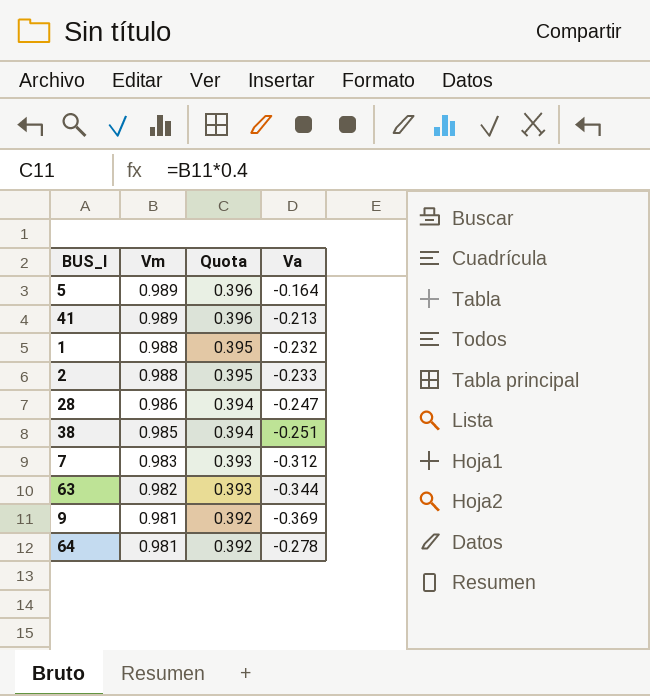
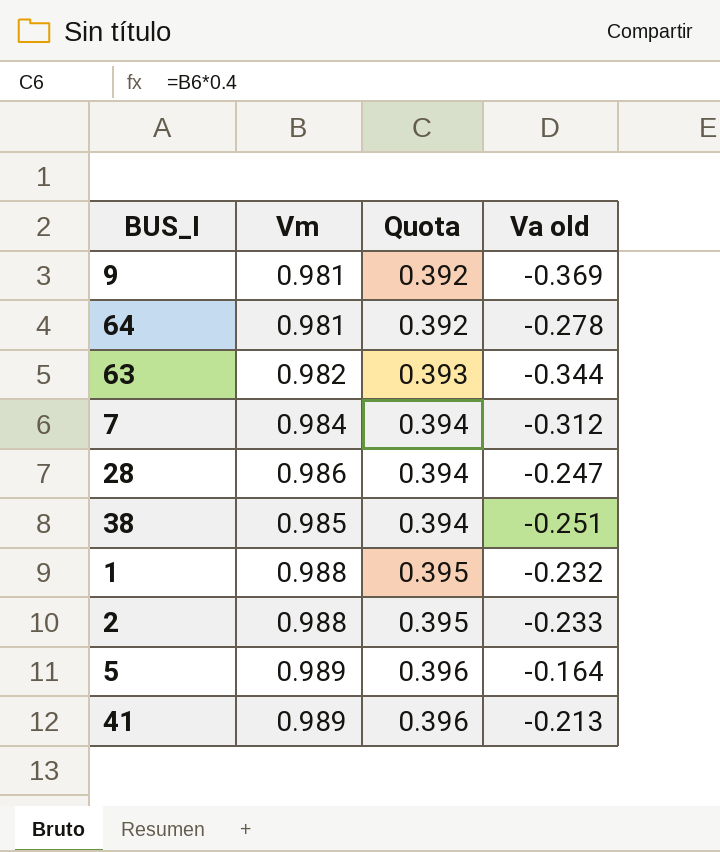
row order: Vm descending -> Quota ascending
column name: Va -> Va old
7 | Vm: 0.983 -> 0.984
7 | Quota: 0.393 -> 0.394

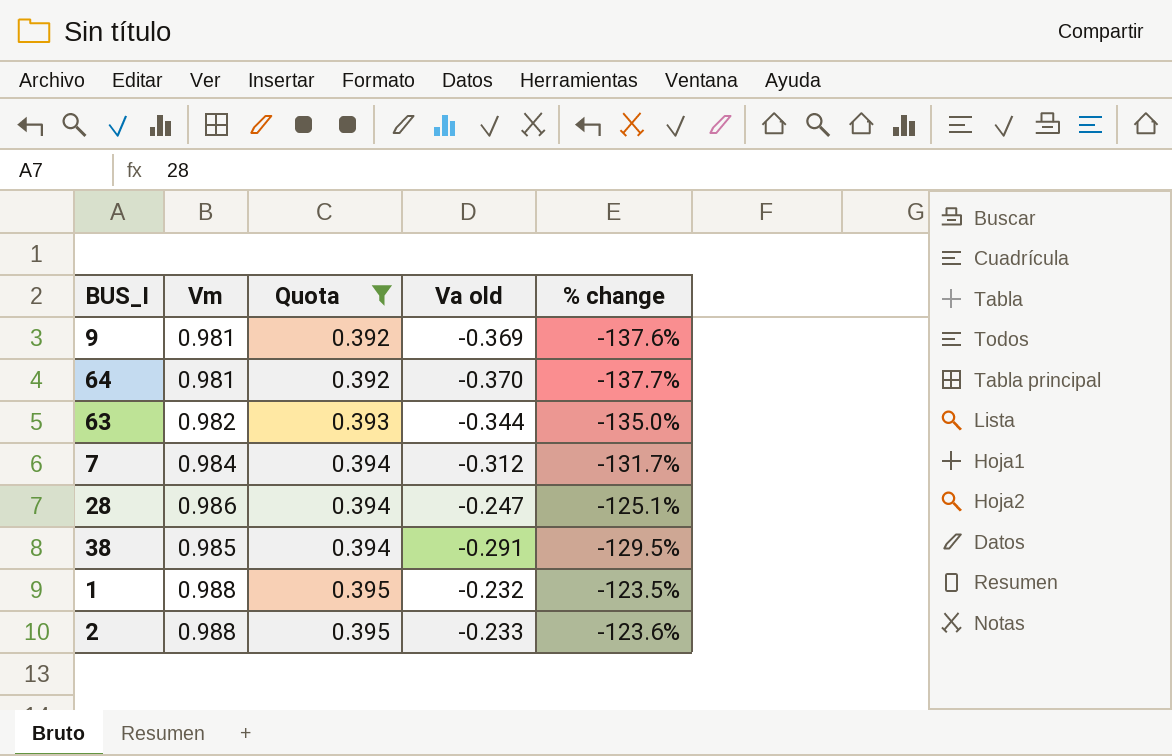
filter: none -> Quota != 0.396
column % change | formula: none -> ([Va old] - [Vm]) / [Vm]
64 | Va old: -0.278 -> -0.370
38 | Va old: -0.251 -> -0.291

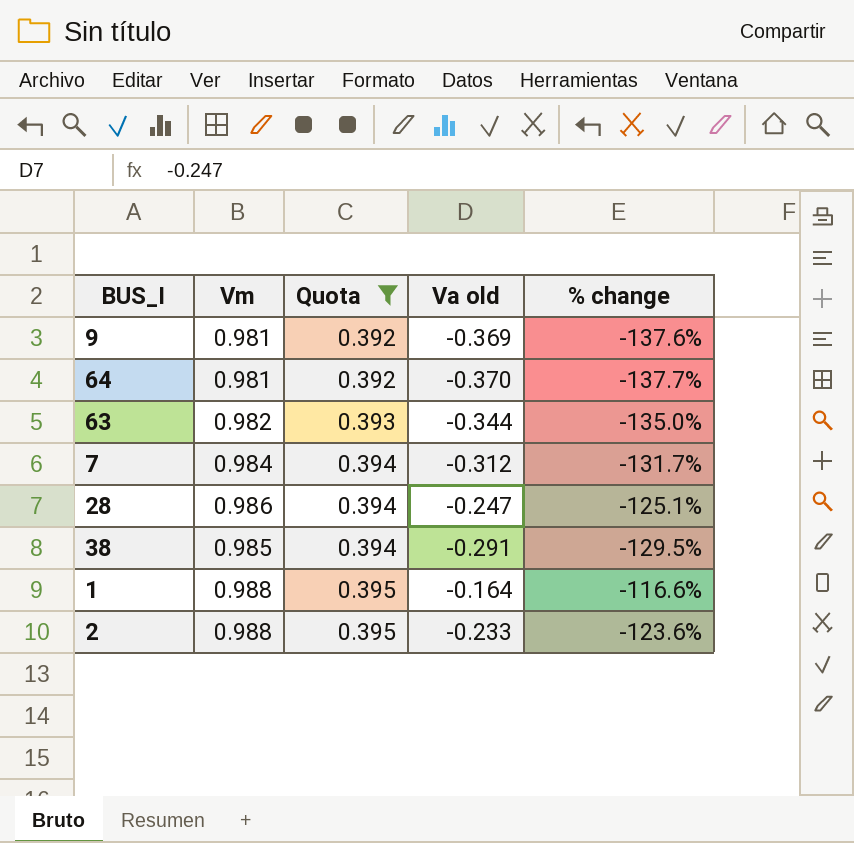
1 | Va old: -0.232 -> -0.164
1 | % change: -123.5% -> -116.6%

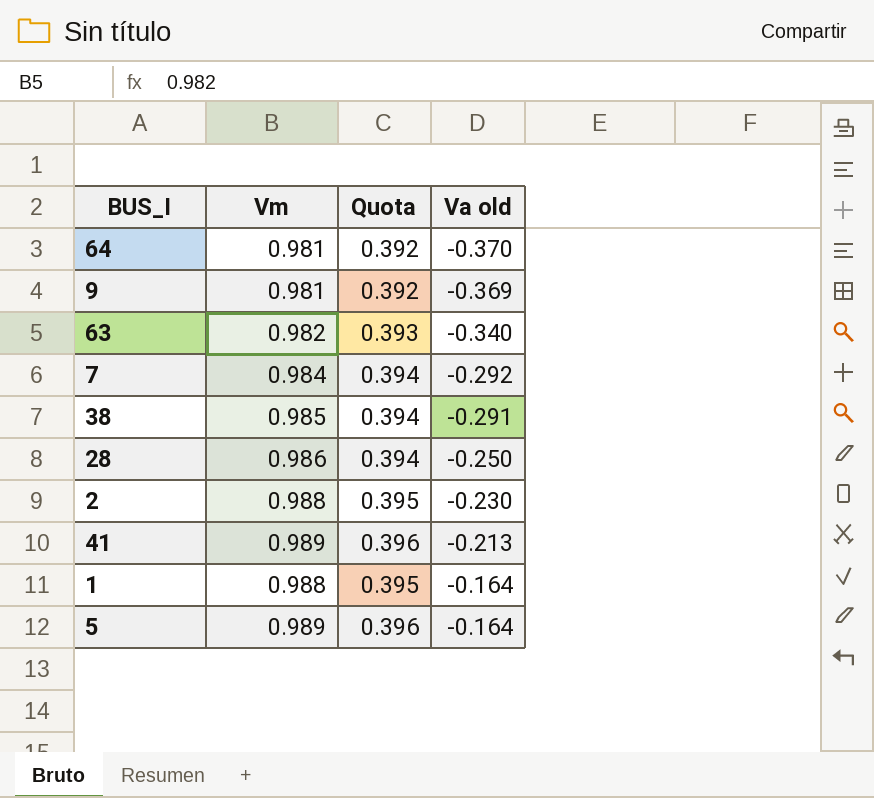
filter: Quota != 0.396 -> none
row order: Quota ascending -> Va old ascending
column % change | formula: ([Va old] - [Vm]) / [Vm] -> none
63 | Va old: -0.344 -> -0.340
7 | Va old: -0.312 -> -0.292
28 | Va old: -0.247 -> -0.250
2 | Va old: -0.233 -> -0.230

